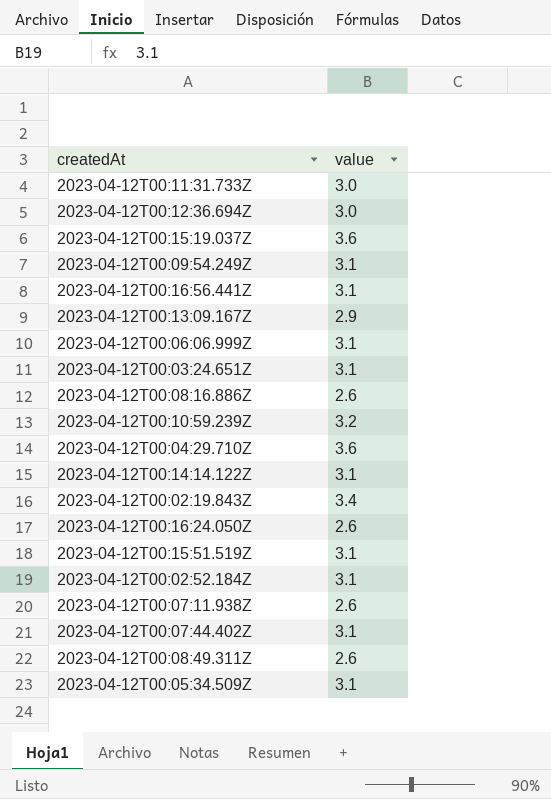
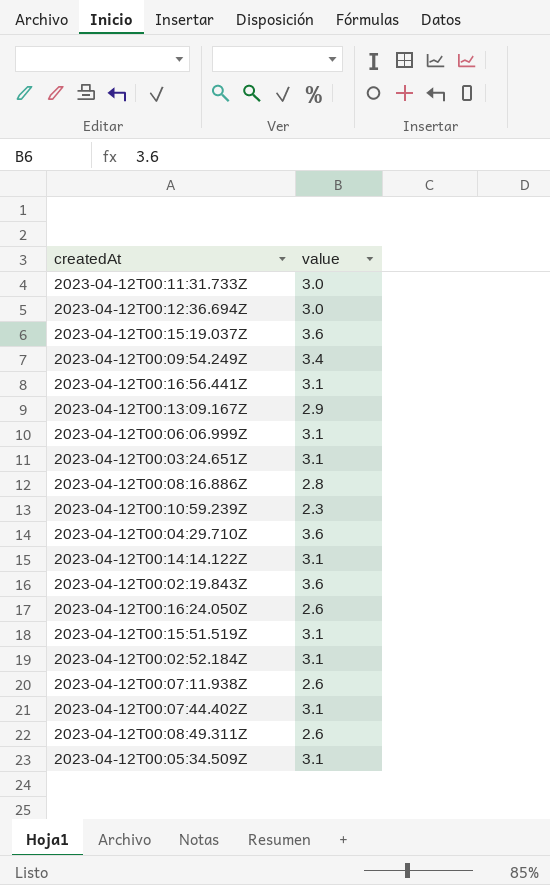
2023-04-12T00:09:54.249Z | value: 3.1 -> 3.4
2023-04-12T00:08:16.886Z | value: 2.6 -> 2.8
2023-04-12T00:10:59.239Z | value: 3.2 -> 2.3
2023-04-12T00:02:19.843Z | value: 3.4 -> 3.6

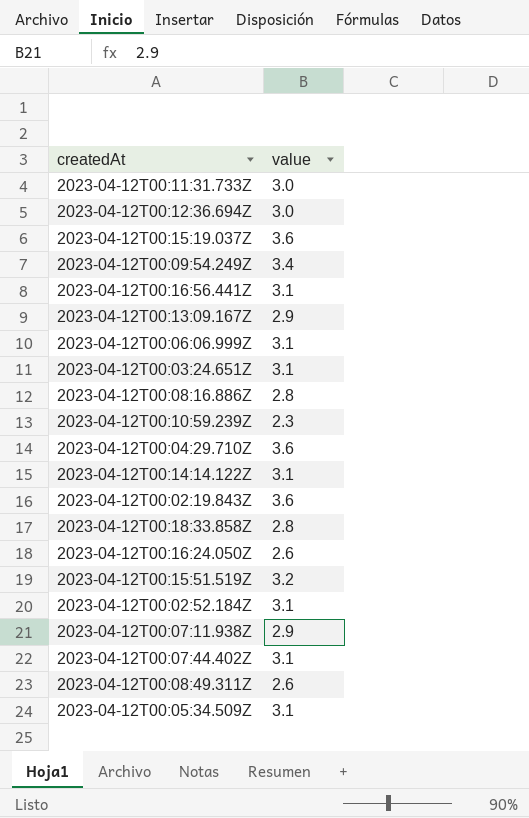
row 2023-04-12T00:18:33.858Z: none -> 2.8
2023-04-12T00:15:51.519Z | value: 3.1 -> 3.2
2023-04-12T00:07:11.938Z | value: 2.6 -> 2.9

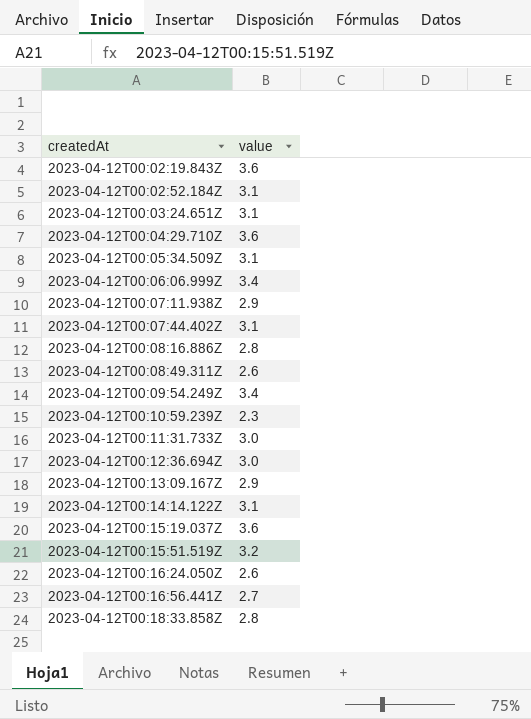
row order: none -> createdAt ascending
2023-04-12T00:06:06.999Z | value: 3.1 -> 3.4
2023-04-12T00:16:56.441Z | value: 3.1 -> 2.7

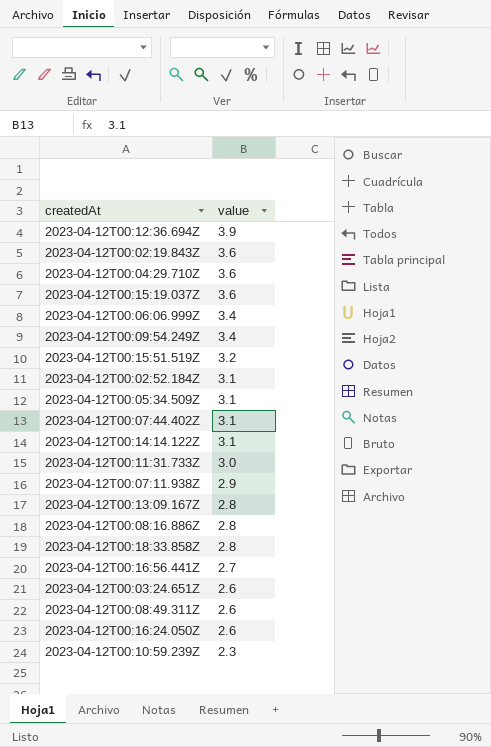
row order: createdAt ascending -> value descending
2023-04-12T00:12:36.694Z | value: 3.0 -> 3.9
2023-04-12T00:13:09.167Z | value: 2.9 -> 2.8
2023-04-12T00:03:24.651Z | value: 3.1 -> 2.6

